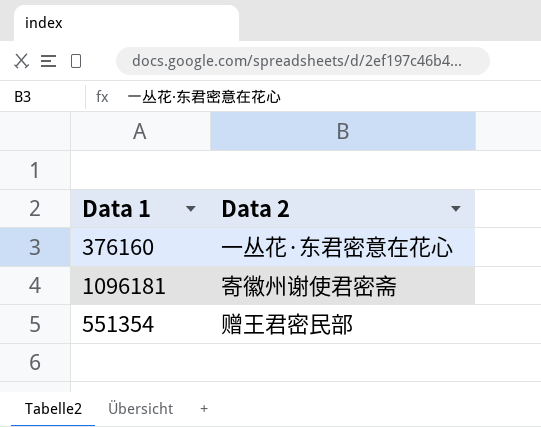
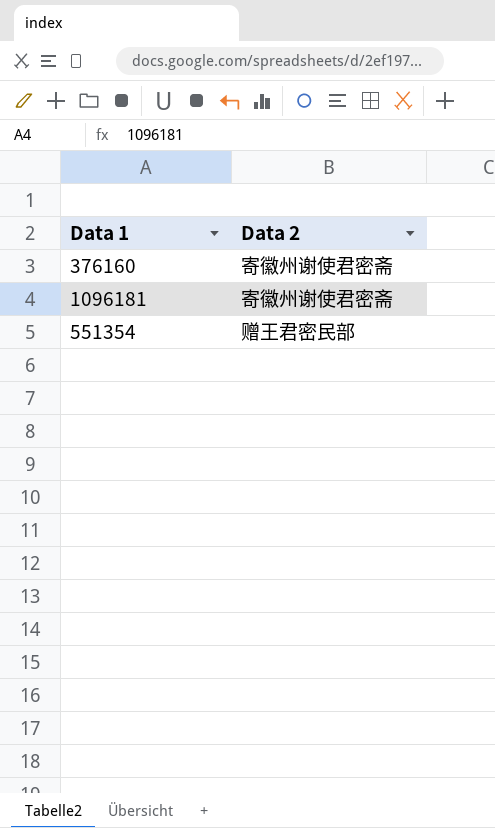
376160 | Data 2: 一丛花·东君密意在花心 -> 寄徽州谢使君密斋

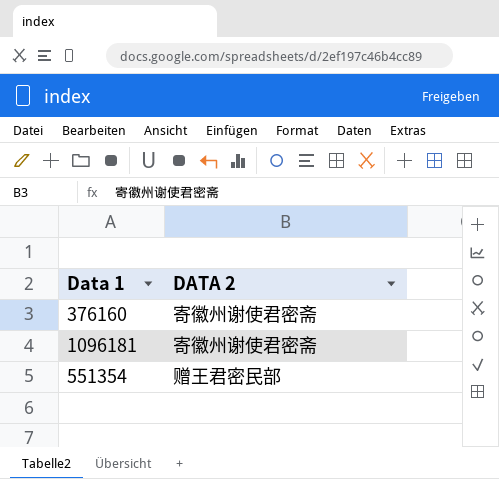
column name: Data 2 -> DATA 2

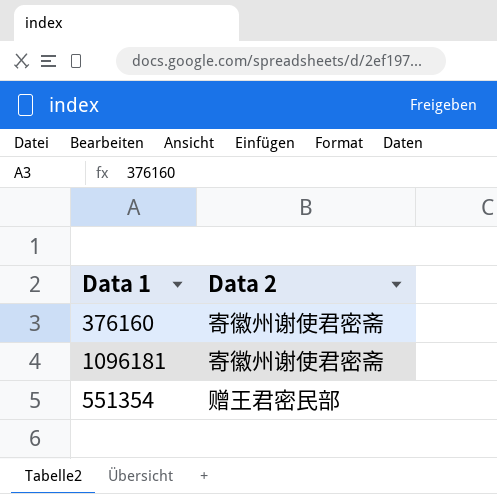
column name: DATA 2 -> Data 2

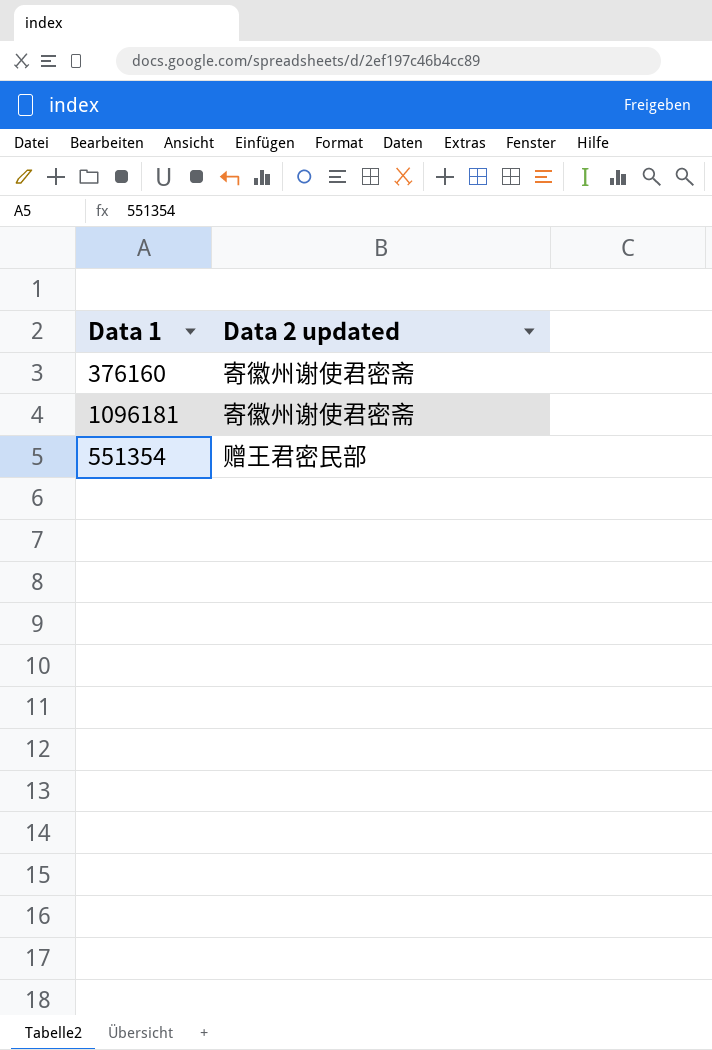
column name: Data 2 -> Data 2 updated

